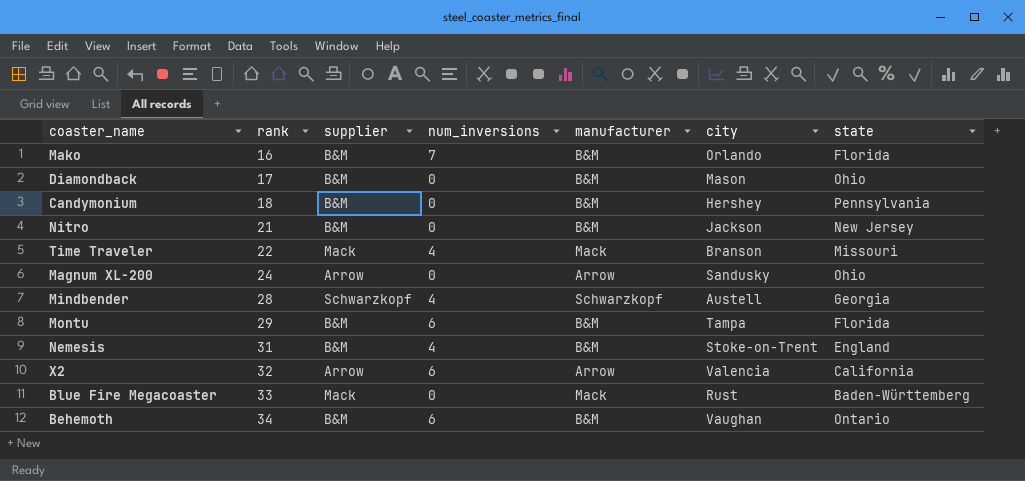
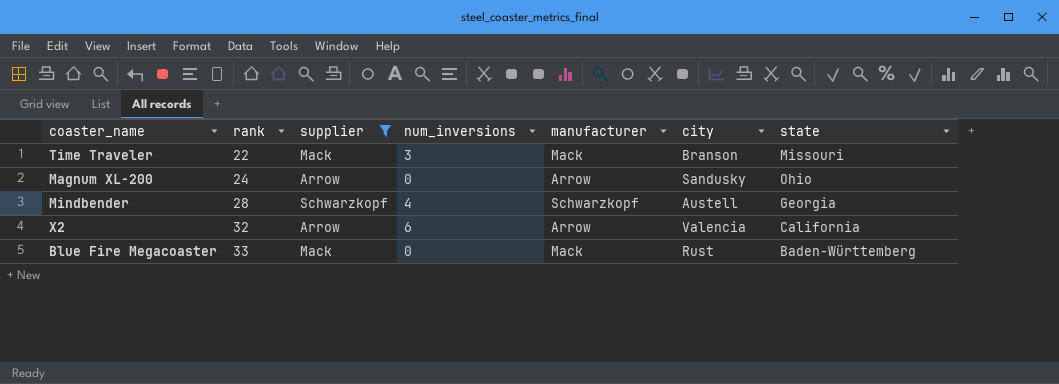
filter: none -> supplier != B&M
Time Traveler | num_inversions: 4 -> 3

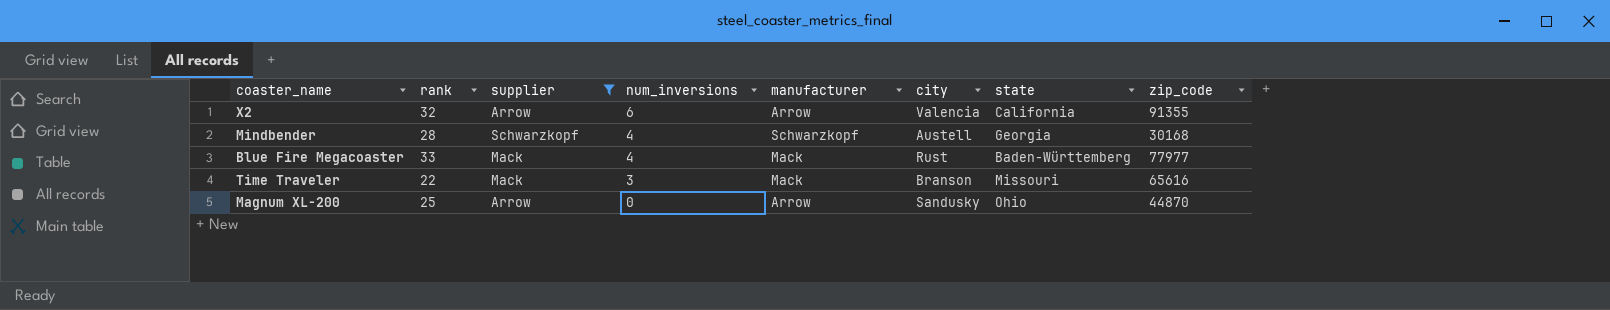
row order: rank ascending -> num_inversions descending
column zip_code | position: none -> 8
Blue Fire Megacoaster | num_inversions: 0 -> 4
Magnum XL-200 | rank: 24 -> 25

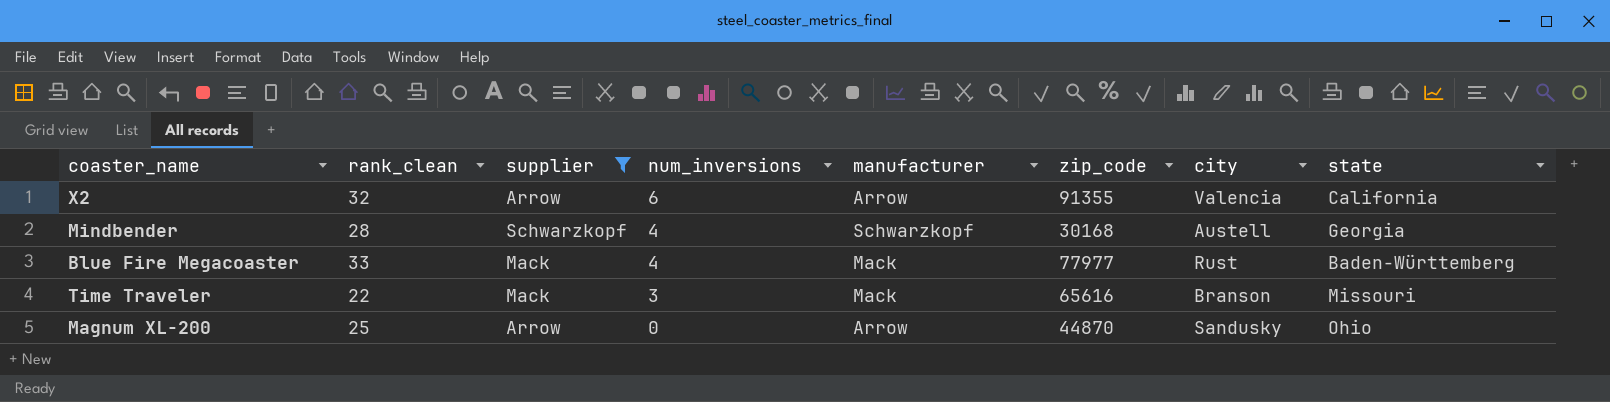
column name: rank -> rank_clean
column zip_code | position: 8 -> 6

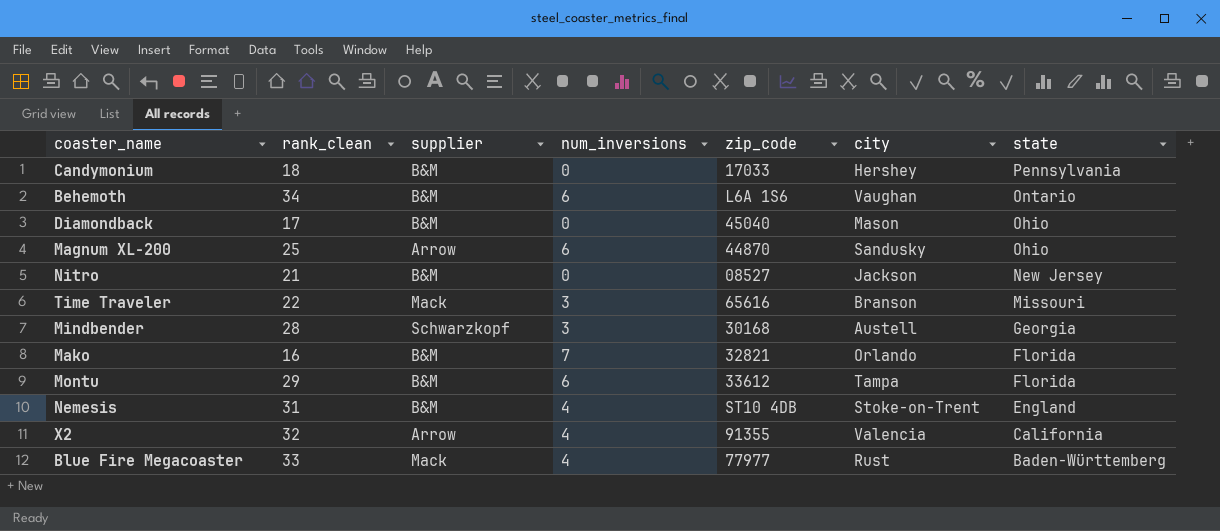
filter: supplier != B&M -> none
row order: num_inversions descending -> state descending
column manufacturer | position: 5 -> none
Magnum XL-200 | num_inversions: 0 -> 6
Mindbender | num_inversions: 4 -> 3
X2 | num_inversions: 6 -> 4

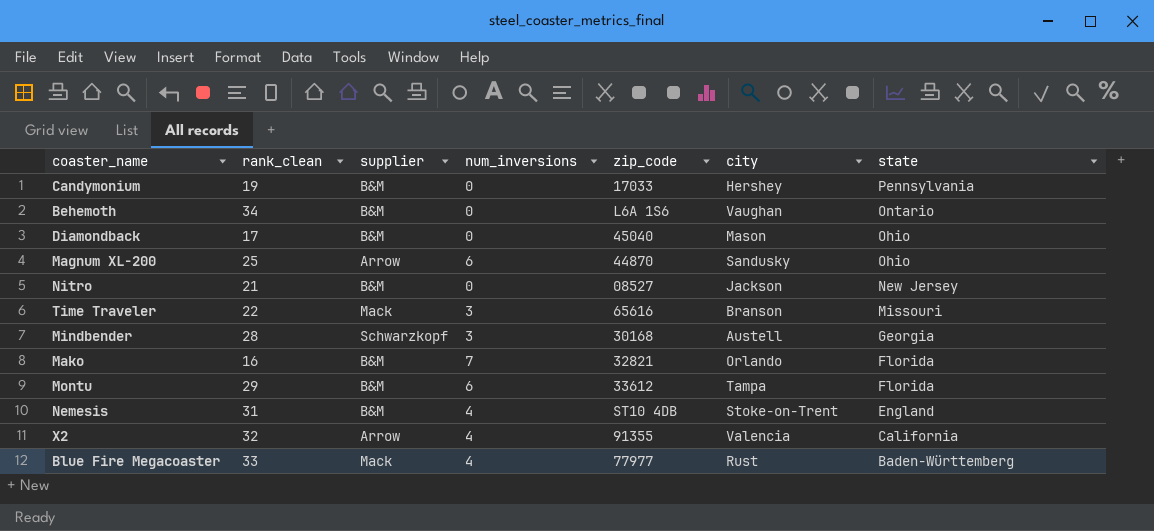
Candymonium | rank_clean: 18 -> 19
Behemoth | num_inversions: 6 -> 0

